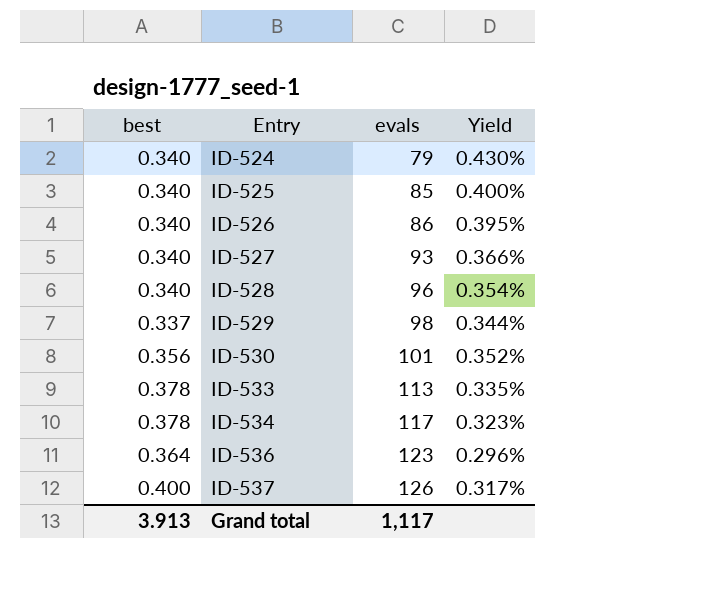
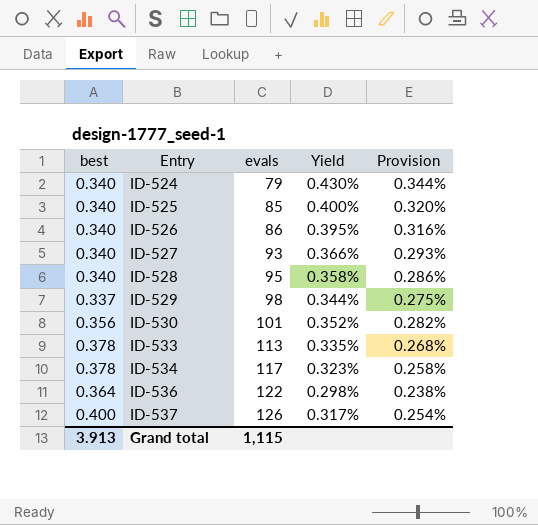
column Provision | formula: none -> [Yield] * 0.8
ID-528 | evals: 96 -> 95
ID-528 | Yield: 0.354% -> 0.358%
ID-536 | evals: 123 -> 122
ID-536 | Yield: 0.296% -> 0.298%
Grand total | evals: 1,117 -> 1,115

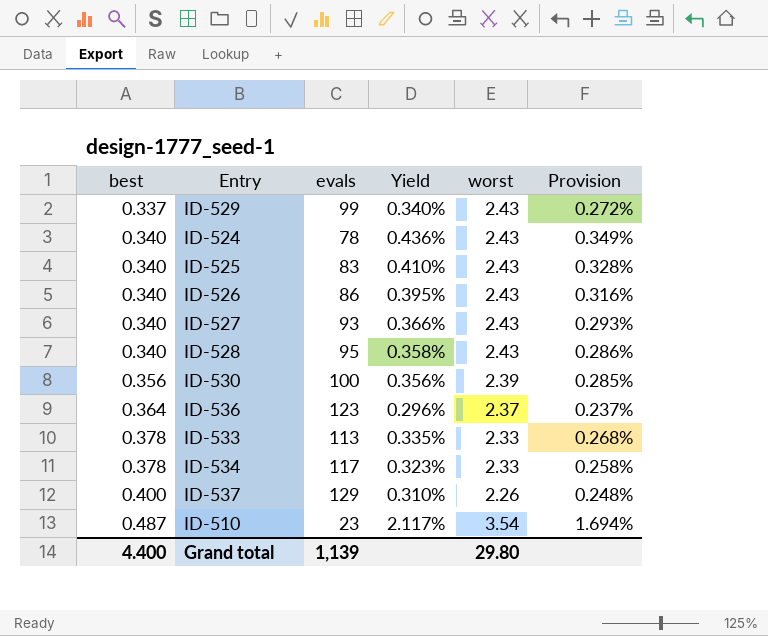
row order: Entry ascending -> best ascending
column worst | position: none -> 5
ID-529 | evals: 98 -> 99
ID-529 | Yield: 0.344% -> 0.340%
ID-529 | Provision: 0.275% -> 0.272%
ID-524 | evals: 79 -> 78
ID-524 | Yield: 0.430% -> 0.436%
ID-524 | Provision: 0.344% -> 0.349%
ID-525 | evals: 85 -> 83
ID-525 | Yield: 0.400% -> 0.410%
ID-525 | Provision: 0.320% -> 0.328%
ID-530 | evals: 101 -> 100
ID-530 | Yield: 0.352% -> 0.356%
ID-530 | Provision: 0.282% -> 0.285%
ID-536 | evals: 122 -> 123
ID-536 | Yield: 0.298% -> 0.296%
ID-536 | Provision: 0.238% -> 0.237%
ID-537 | evals: 126 -> 129
ID-537 | Yield: 0.317% -> 0.310%
ID-537 | Provision: 0.254% -> 0.248%
row ID-510: none -> 0.487 | 23 | 2.117% | 3.54 | 1.694%
Grand total | best: 3.913 -> 4.400
Grand total | evals: 1,115 -> 1,139

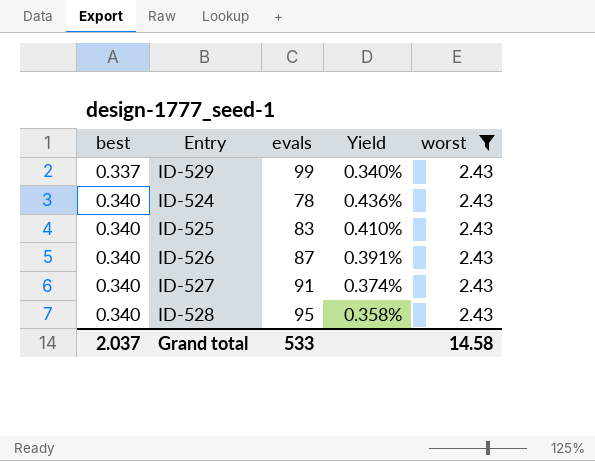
filter: none -> worst = 2.43
column Provision | formula: [Yield] * 0.8 -> none
ID-526 | evals: 86 -> 87
ID-526 | Yield: 0.395% -> 0.391%
ID-527 | evals: 93 -> 91
ID-527 | Yield: 0.366% -> 0.374%
Grand total | best: 4.400 -> 2.037
Grand total | evals: 1,139 -> 533
Grand total | worst: 29.80 -> 14.58

